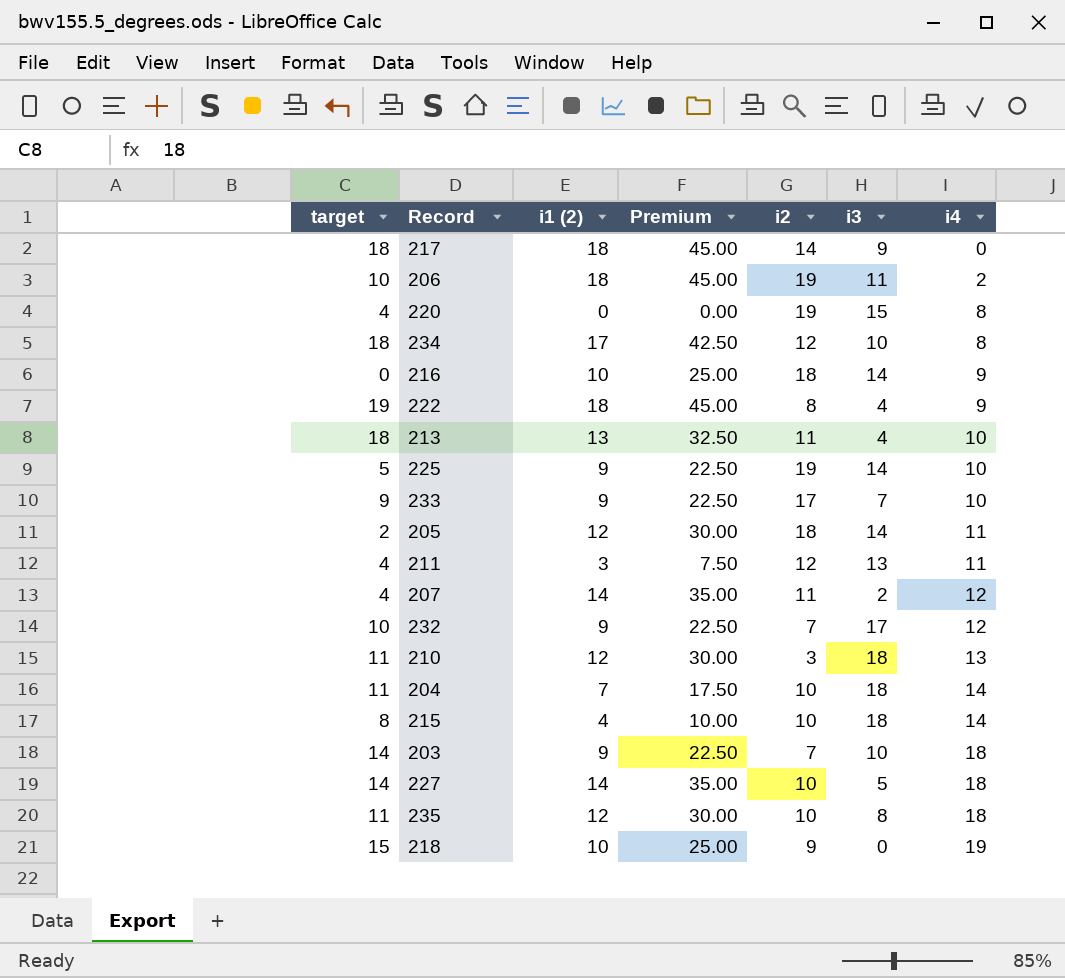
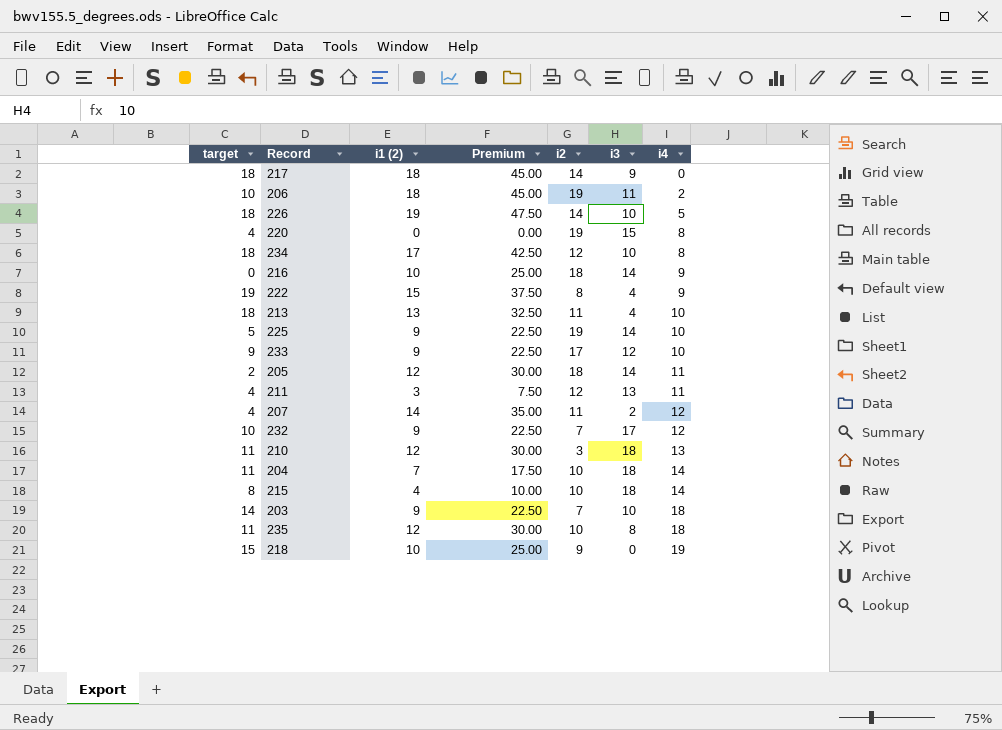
row 227: 14 | 14 | 35.00 | 10 | 5 | 18 -> none
row 226: none -> 18 | 19 | 47.50 | 14 | 10 | 5
222 | i1 (2): 18 -> 15
222 | Premium: 45.00 -> 37.50
233 | i3: 7 -> 12

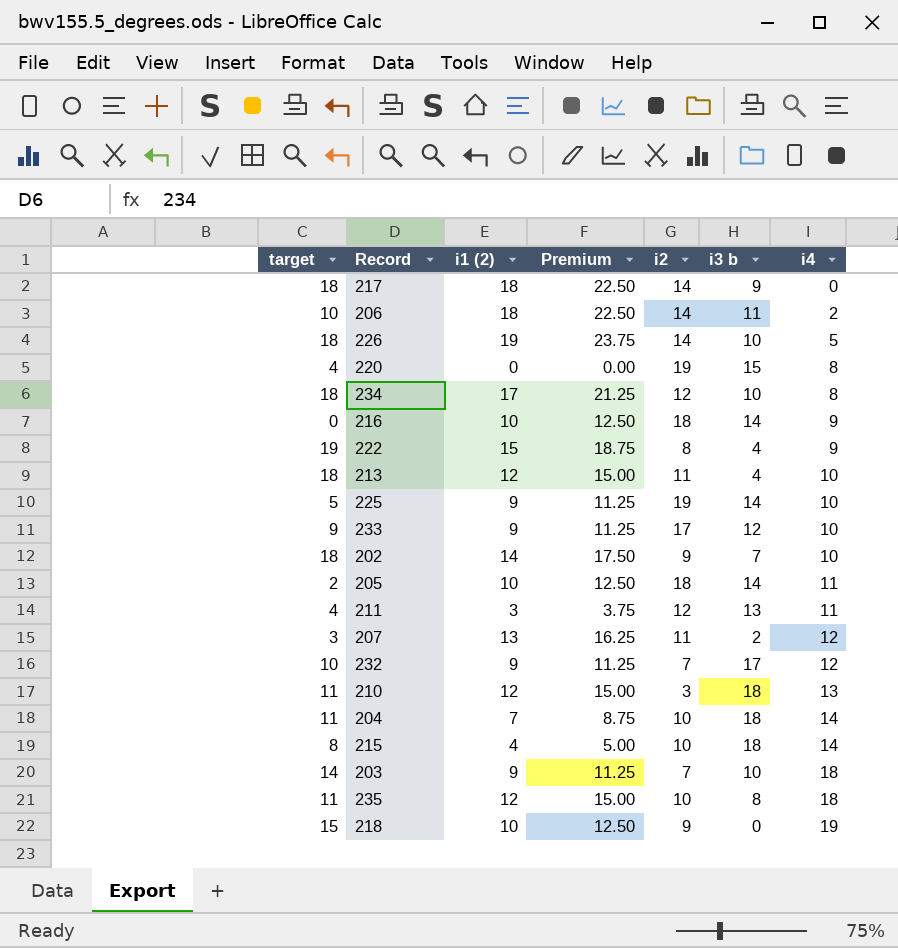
column Premium | formula: [i1 (2)] * 2.5 -> [i1 (2)] * 1.25
column name: i3 -> i3 b
206 | i2: 19 -> 14
213 | i1 (2): 13 -> 12
row 202: none -> 18 | 14 | 17.50 | 9 | 7 | 10
205 | i1 (2): 12 -> 10
207 | target: 4 -> 3
207 | i1 (2): 14 -> 13

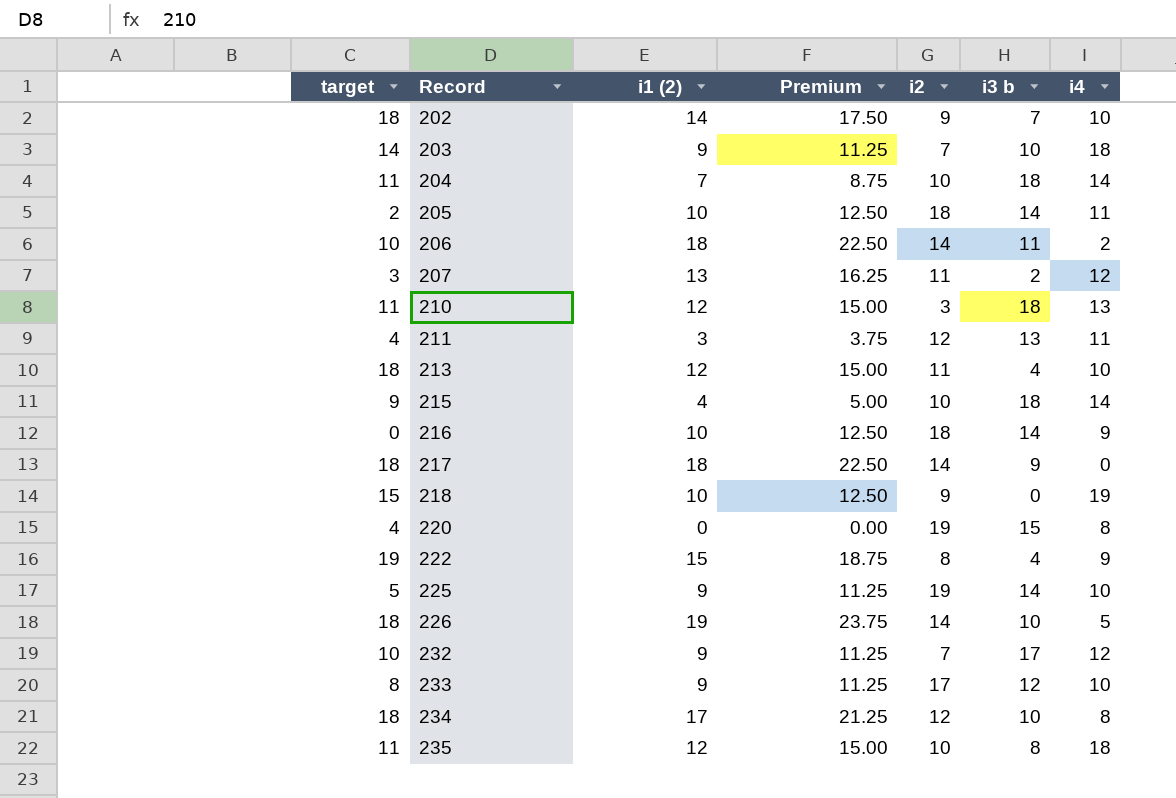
row order: i4 ascending -> Record ascending
215 | target: 8 -> 9
233 | target: 9 -> 8

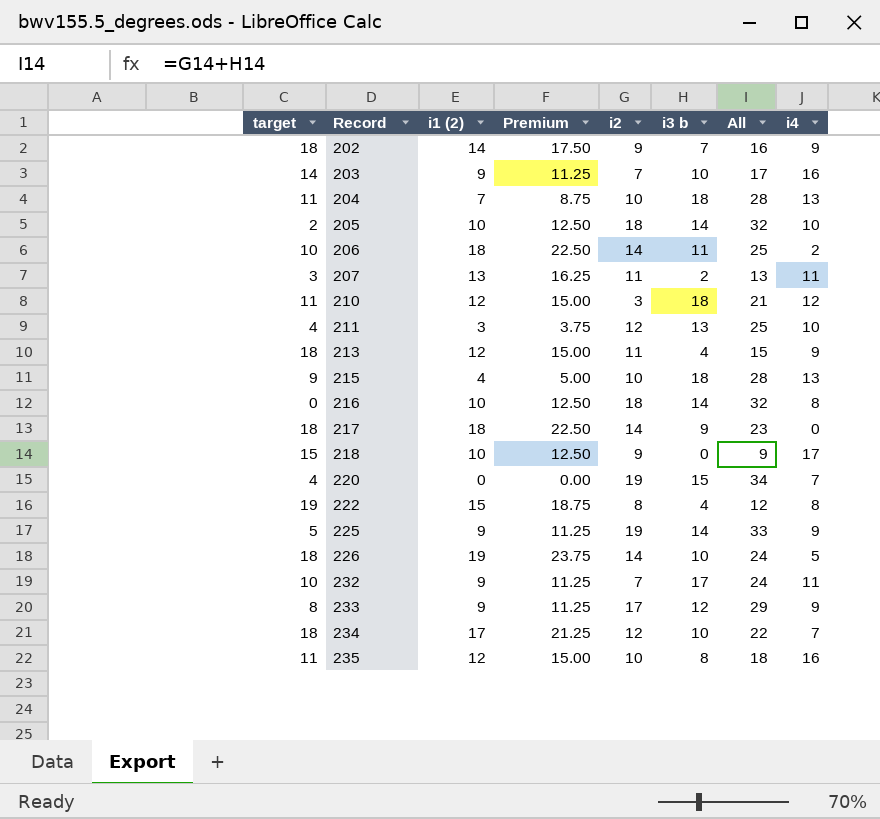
column All | formula: none -> [i2] + [i3 b]
202 | i4: 10 -> 9
203 | i4: 18 -> 16
204 | i4: 14 -> 13
205 | i4: 11 -> 10
207 | i4: 12 -> 11
210 | i4: 13 -> 12
211 | i4: 11 -> 10
213 | i4: 10 -> 9
215 | i4: 14 -> 13
216 | i4: 9 -> 8
218 | i4: 19 -> 17
220 | i4: 8 -> 7
222 | i4: 9 -> 8
225 | i4: 10 -> 9
232 | i4: 12 -> 11
233 | i4: 10 -> 9
234 | i4: 8 -> 7
235 | i4: 18 -> 16

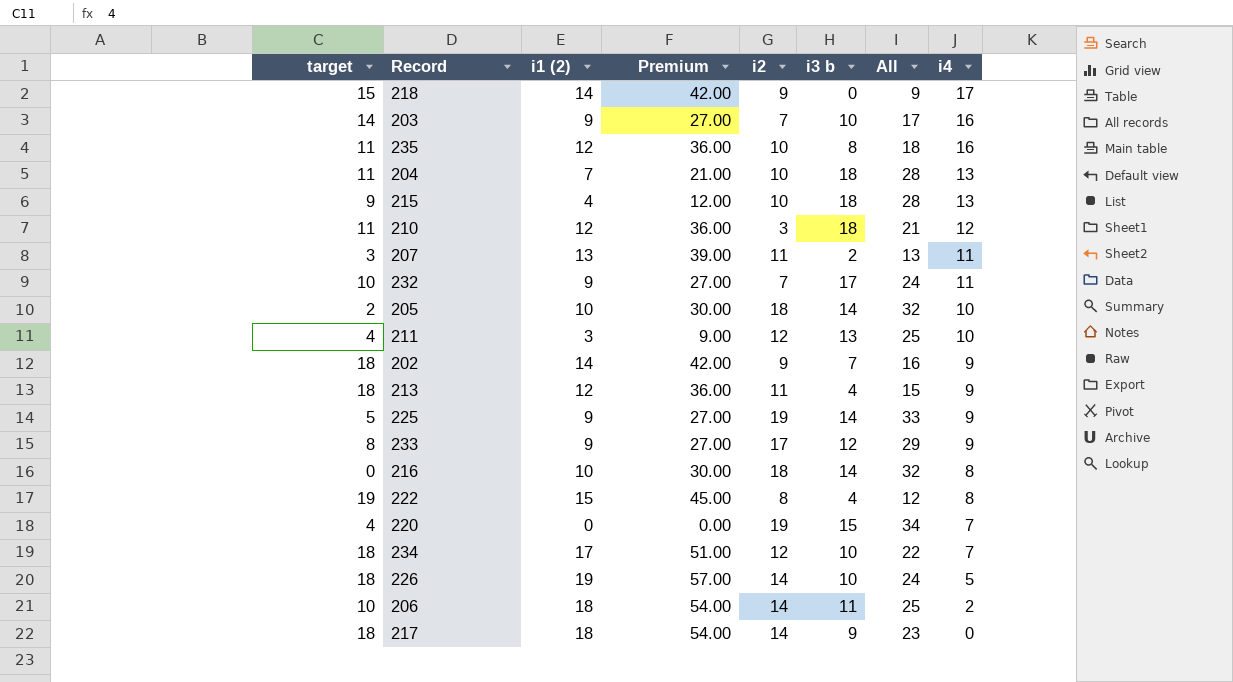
row order: Record ascending -> i4 descending
column Premium | formula: [i1 (2)] * 1.25 -> [i1 (2)] * 3
218 | i1 (2): 10 -> 14

